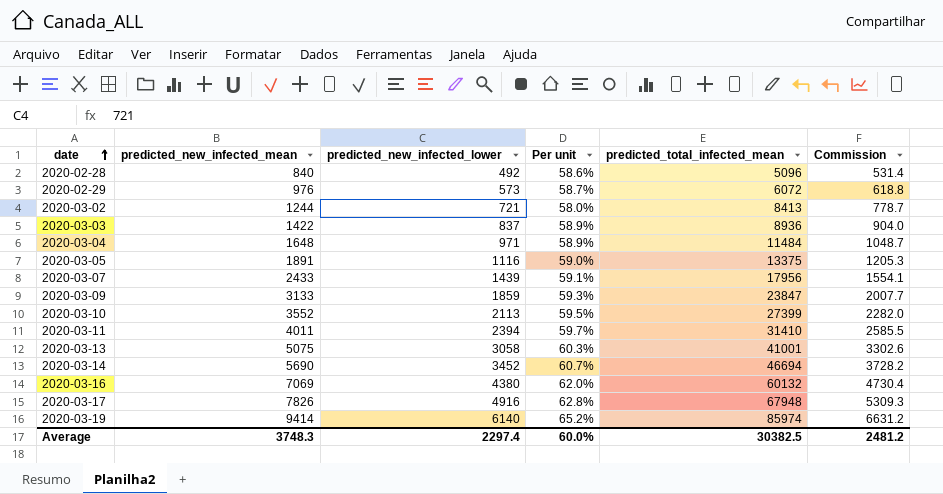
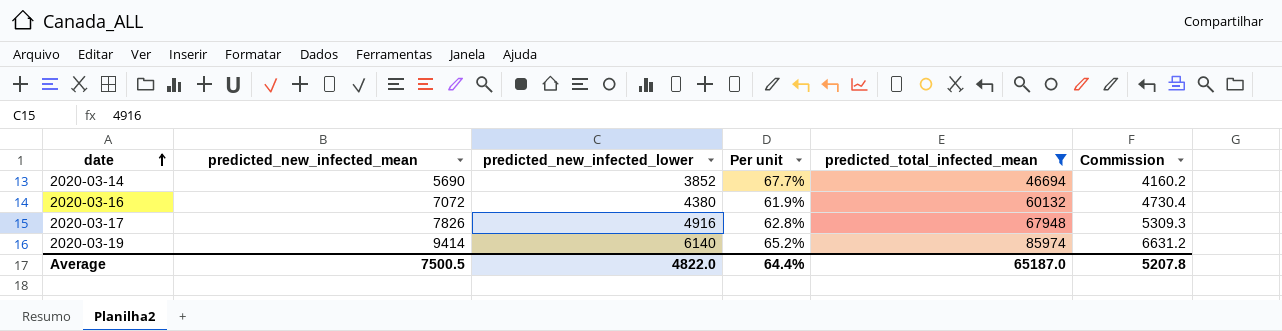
filter: none -> predicted_total_infected_mean >= 46694
2020-03-14 | predicted_new_infected_lower: 3452 -> 3852
2020-03-14 | Per unit: 60.7% -> 67.7%
2020-03-14 | Commission: 3728.2 -> 4160.2
2020-03-16 | predicted_new_infected_mean: 7069 -> 7072
2020-03-16 | Per unit: 62.0% -> 61.9%
Average | predicted_new_infected_mean: 3748.3 -> 7500.5
Average | predicted_new_infected_lower: 2297.4 -> 4822.0
Average | Per unit: 60.0% -> 64.4%
Average | predicted_total_infected_mean: 30382.5 -> 65187.0
Average | Commission: 2481.2 -> 5207.8

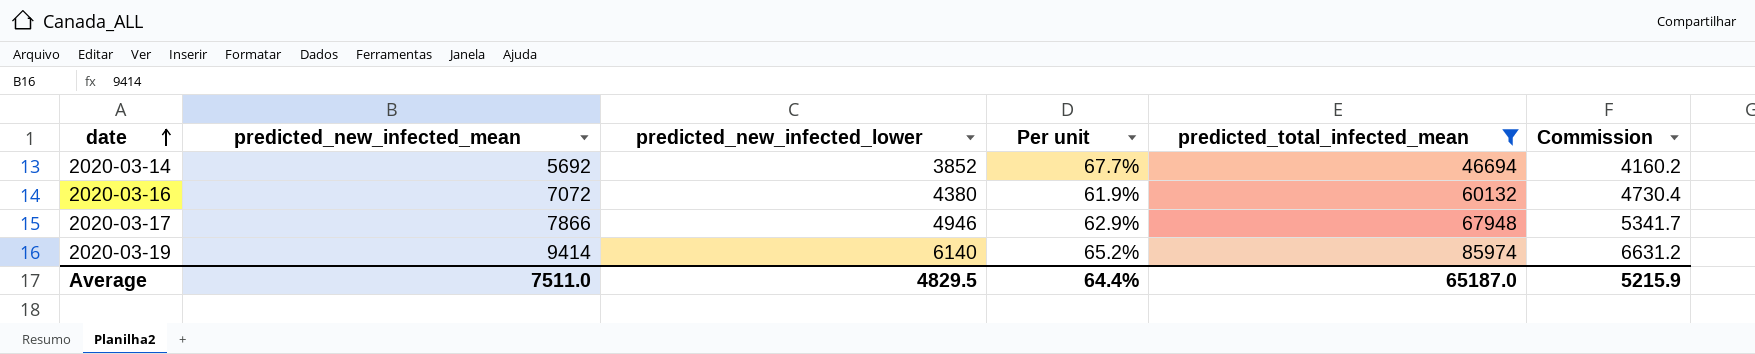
2020-03-14 | predicted_new_infected_mean: 5690 -> 5692
2020-03-17 | predicted_new_infected_mean: 7826 -> 7866
2020-03-17 | predicted_new_infected_lower: 4916 -> 4946
2020-03-17 | Per unit: 62.8% -> 62.9%
2020-03-17 | Commission: 5309.3 -> 5341.7
Average | predicted_new_infected_mean: 7500.5 -> 7511.0
Average | predicted_new_infected_lower: 4822.0 -> 4829.5
Average | Commission: 5207.8 -> 5215.9

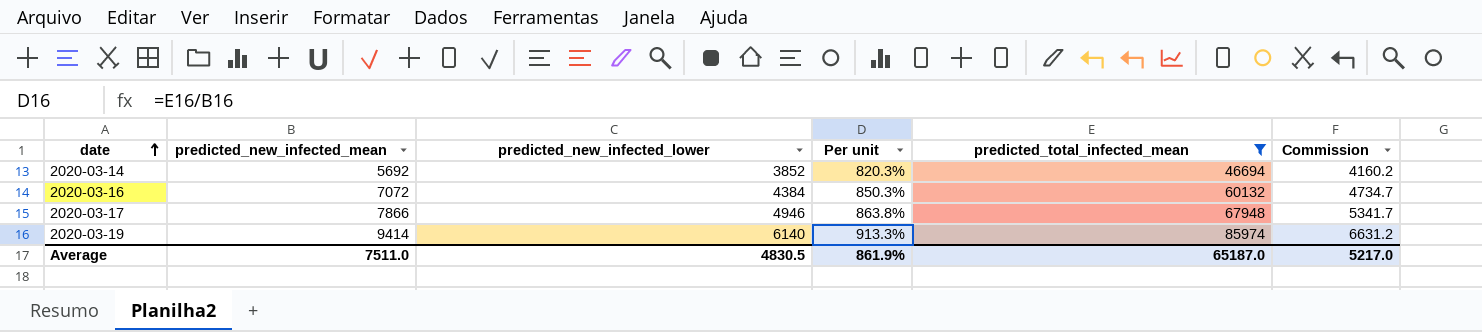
column Per unit | formula: [predicted_new_infected_lower] / [predicted_new_infected_mean] -> [predicted_total_infected_mean] / [predicted_new_infected_mean]
2020-03-16 | predicted_new_infected_lower: 4380 -> 4384
2020-03-16 | Commission: 4730.4 -> 4734.7
Average | predicted_new_infected_lower: 4829.5 -> 4830.5
Average | Per unit: 64.4% -> 861.9%
Average | Commission: 5215.9 -> 5217.0

